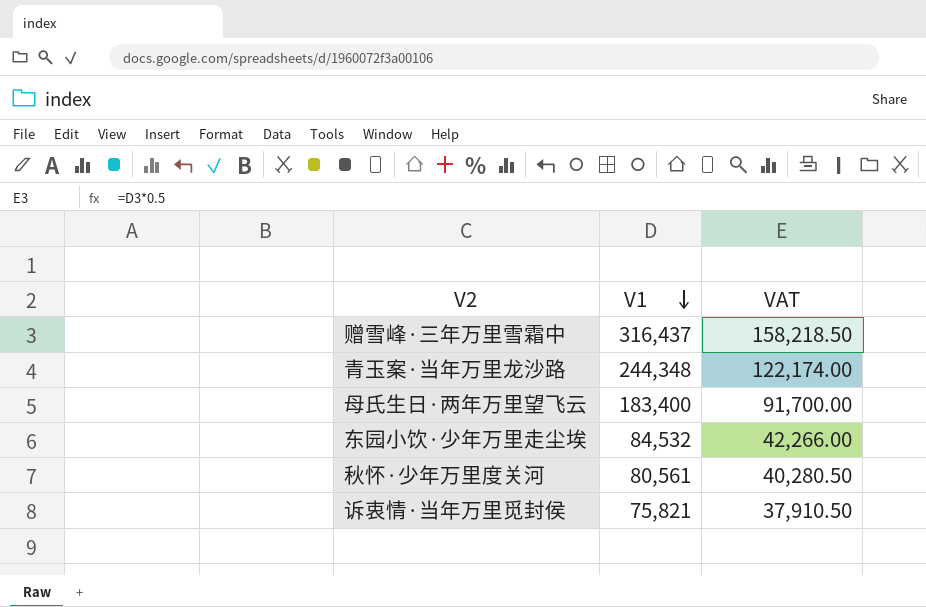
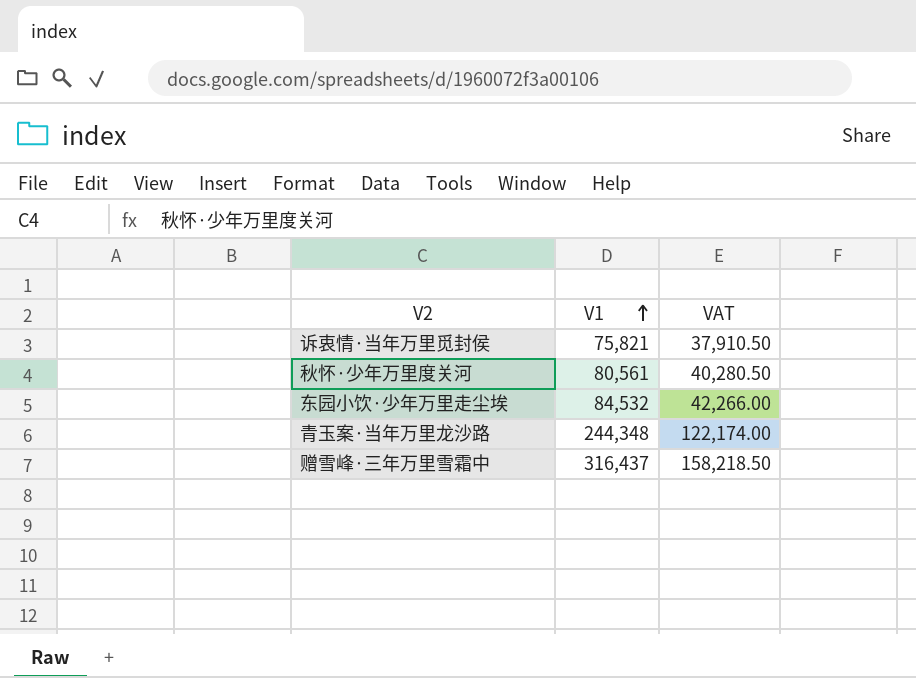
row order: V1 descending -> V1 ascending
row 母氏生日·两年万里望飞云: 183,400 | 91,700.00 -> none

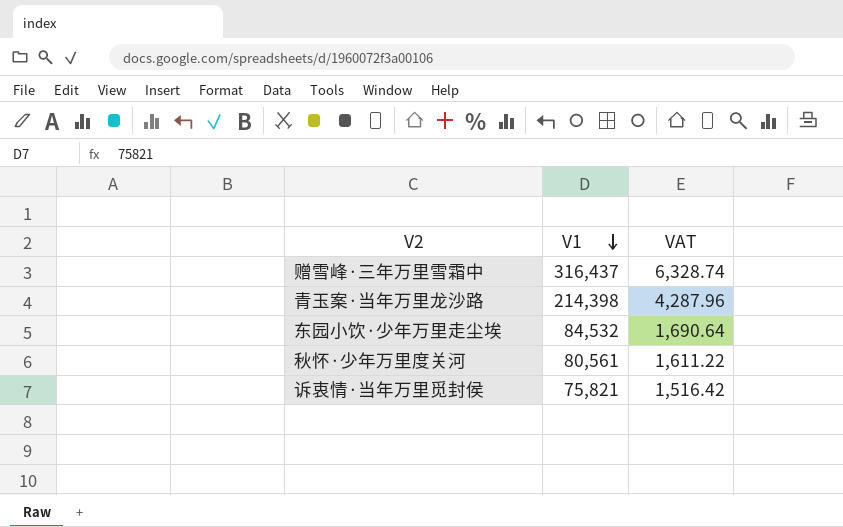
row order: V1 ascending -> V1 descending
column VAT | formula: [V1] * 0.5 -> [V1] * 0.02
青玉案·当年万里龙沙路 | V1: 244,348 -> 214,398

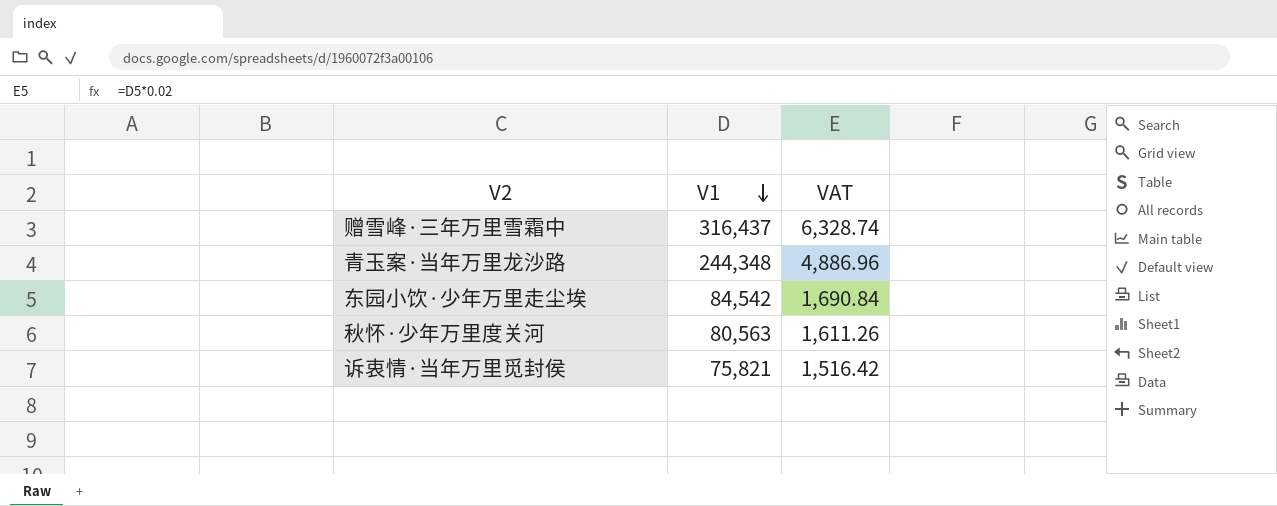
青玉案·当年万里龙沙路 | V1: 214,398 -> 244,348
青玉案·当年万里龙沙路 | VAT: 4,287.96 -> 4,886.96
东园小饮·少年万里走尘埃 | V1: 84,532 -> 84,542
东园小饮·少年万里走尘埃 | VAT: 1,690.64 -> 1,690.84
秋怀·少年万里度关河 | V1: 80,561 -> 80,563
秋怀·少年万里度关河 | VAT: 1,611.22 -> 1,611.26

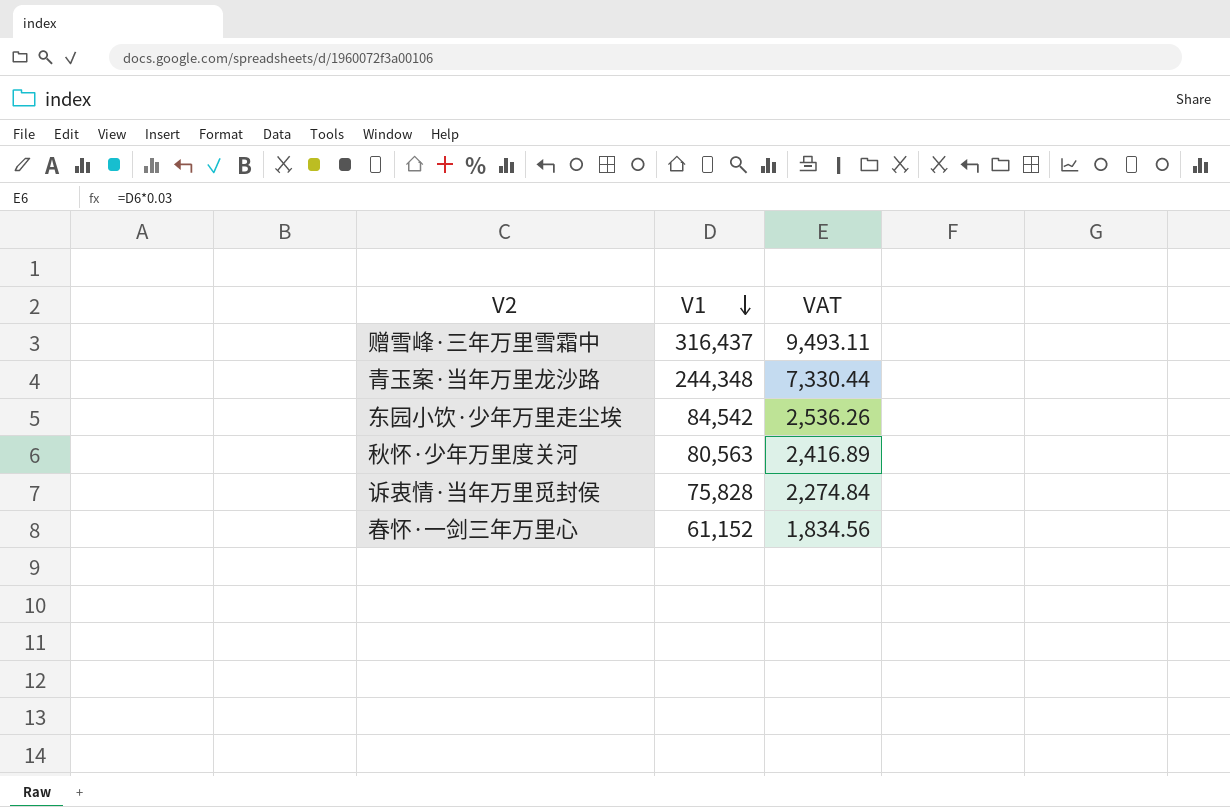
column VAT | formula: [V1] * 0.02 -> [V1] * 0.03
诉衷情·当年万里觅封侯 | V1: 75,821 -> 75,828
row 春怀·一剑三年万里心: none -> 61,152 | 1,834.56

